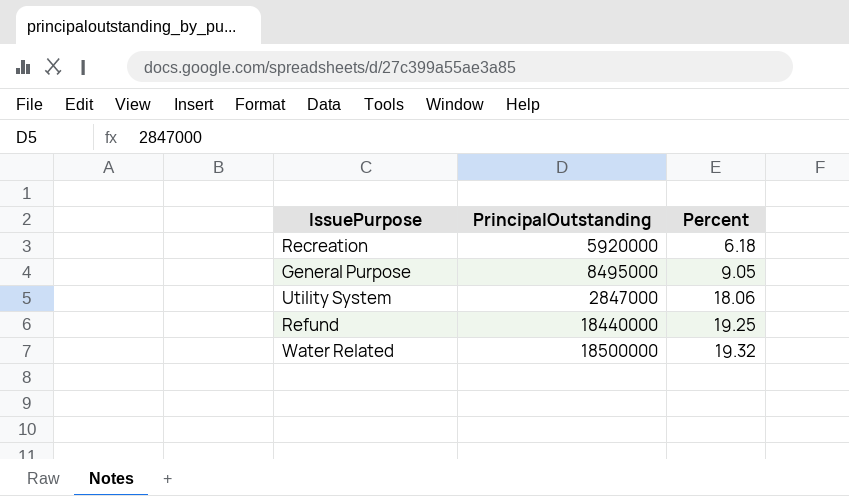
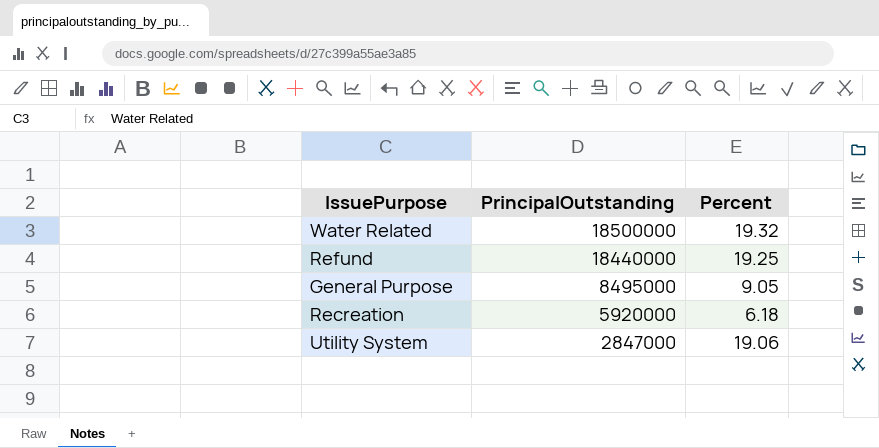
row order: Percent ascending -> PrincipalOutstanding descending
Utility System | Percent: 18.06 -> 19.06

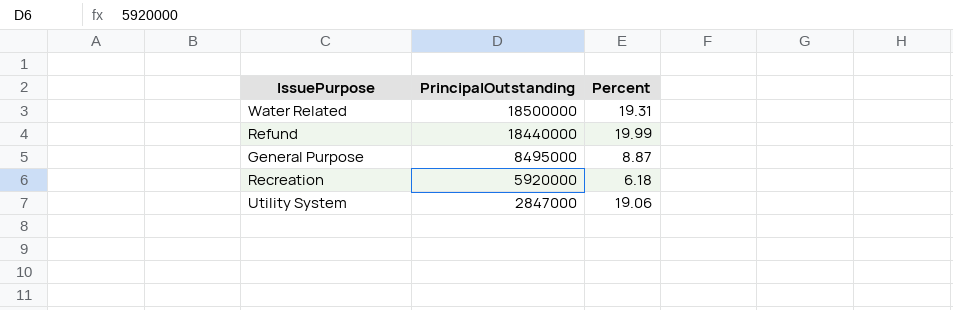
Water Related | Percent: 19.32 -> 19.31
Refund | Percent: 19.25 -> 19.99
General Purpose | Percent: 9.05 -> 8.87

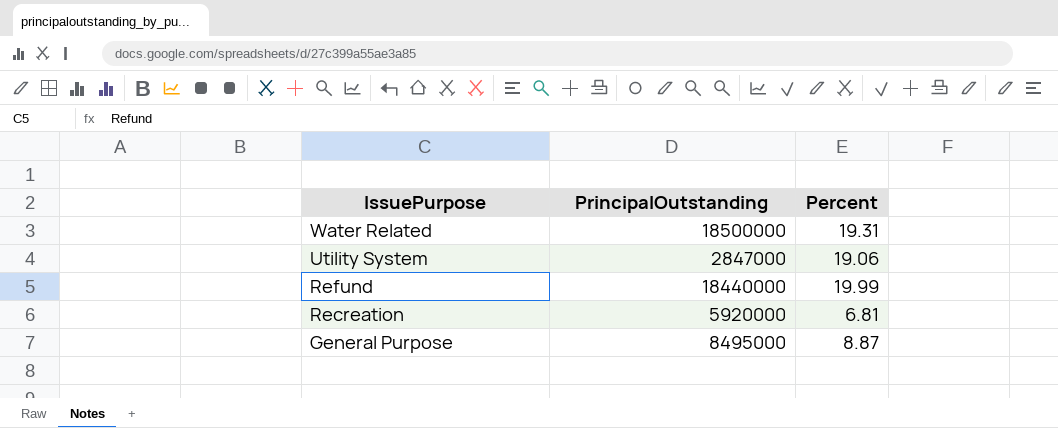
row order: PrincipalOutstanding descending -> IssuePurpose descending
Recreation | Percent: 6.18 -> 6.81

